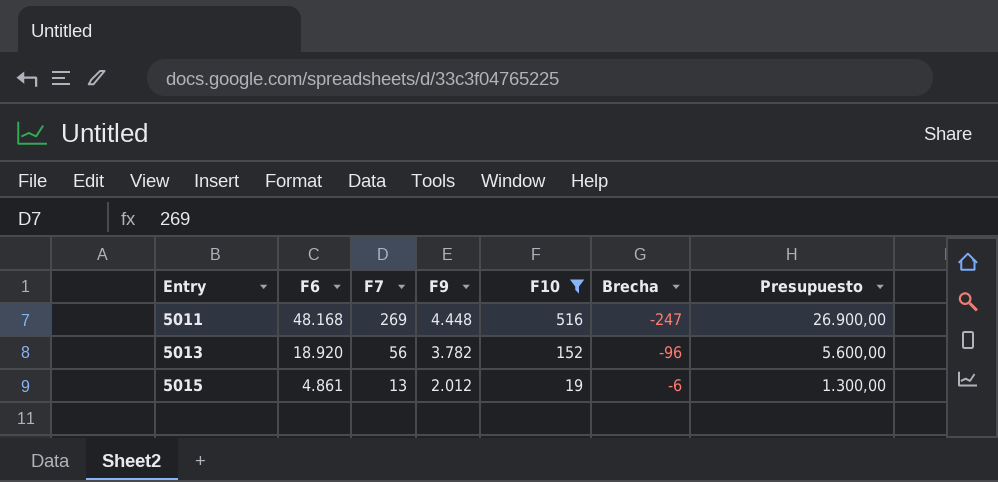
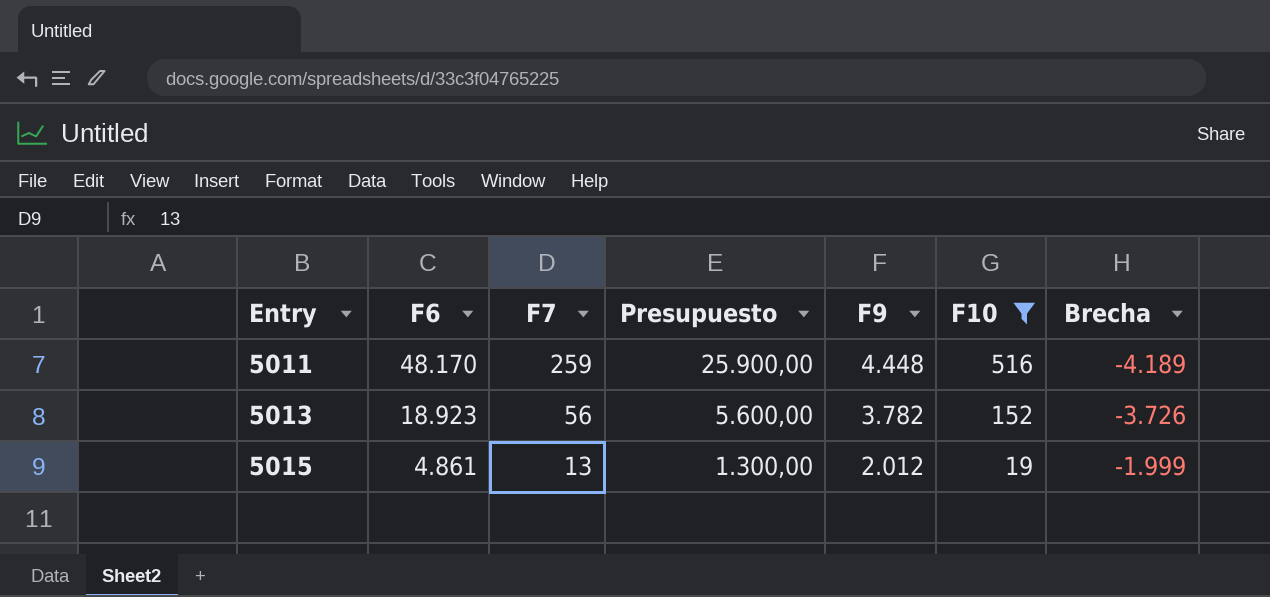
column Presupuesto | position: 7 -> 4
column Brecha | formula: [F7] - [F10] -> [F7] - [F9]
5011 | F6: 48.168 -> 48.170
5011 | F7: 269 -> 259
5011 | Presupuesto: 26.900,00 -> 25.900,00
5013 | F6: 18.920 -> 18.923

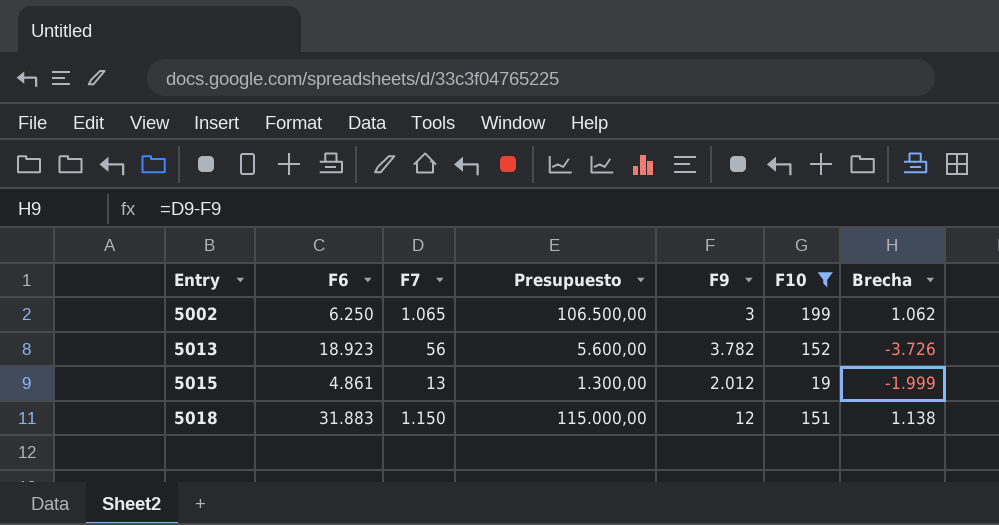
row 5011: 48.170 | 259 | 25.900,00 | 4.448 | 516 | -4.189 -> none
row 5002: none -> 6.250 | 1.065 | 106.500,00 | 3 | 199 | 1.062
row 5018: none -> 31.883 | 1.150 | 115.000,00 | 12 | 151 | 1.138

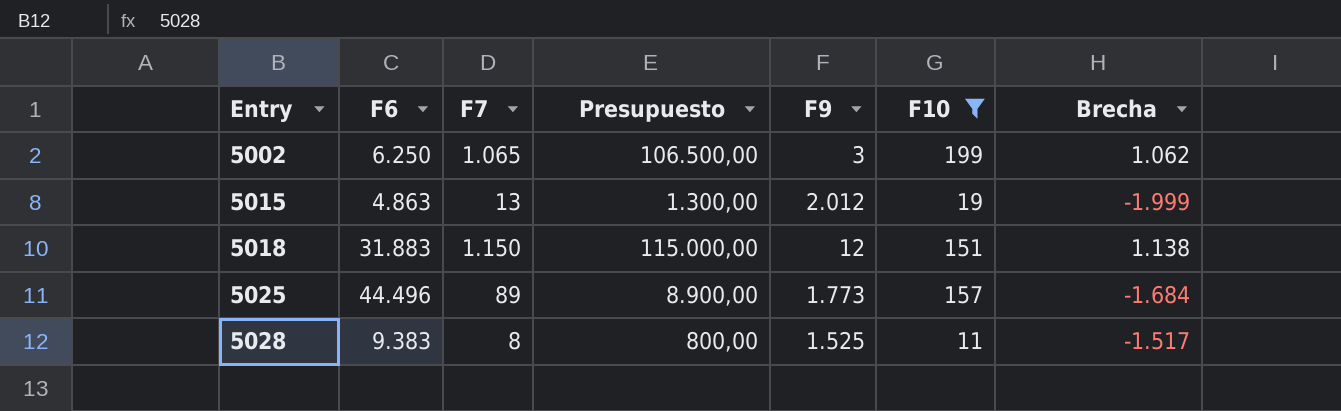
row 5013: 18.923 | 56 | 5.600,00 | 3.782 | 152 | -3.726 -> none
5015 | F6: 4.861 -> 4.863
row 5025: none -> 44.496 | 89 | 8.900,00 | 1.773 | 157 | -1.684
row 5028: none -> 9.383 | 8 | 800,00 | 1.525 | 11 | -1.517

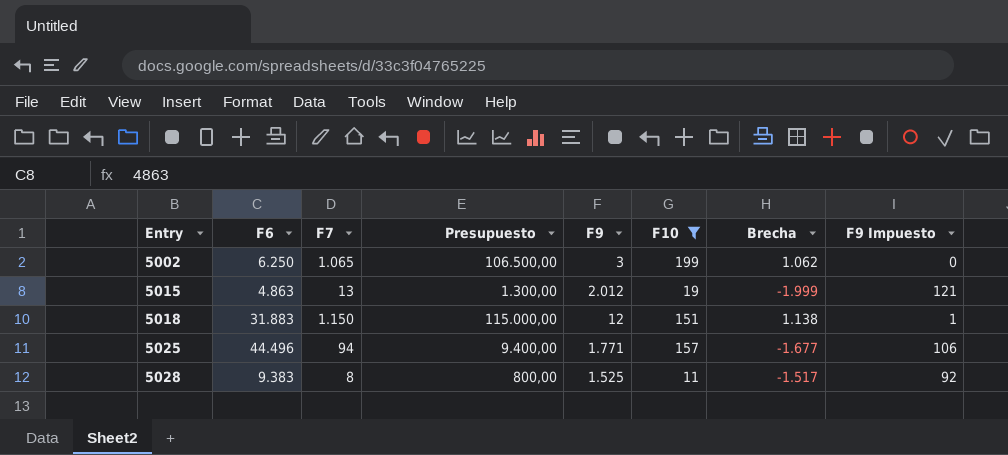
column F9 Impuesto | formula: none -> [F9] * 0,06
5025 | F7: 89 -> 94
5025 | Presupuesto: 8.900,00 -> 9.400,00
5025 | F9: 1.773 -> 1.771
5025 | Brecha: -1.684 -> -1.677

